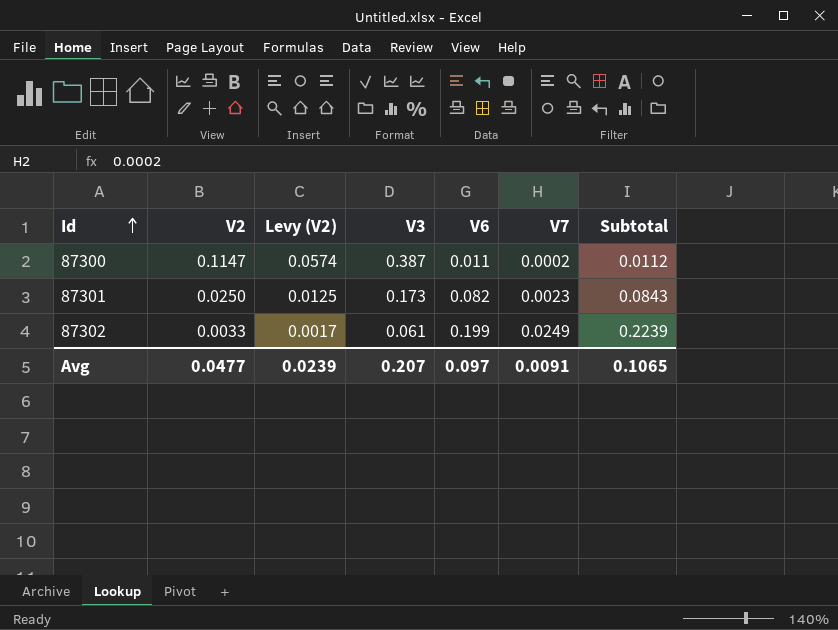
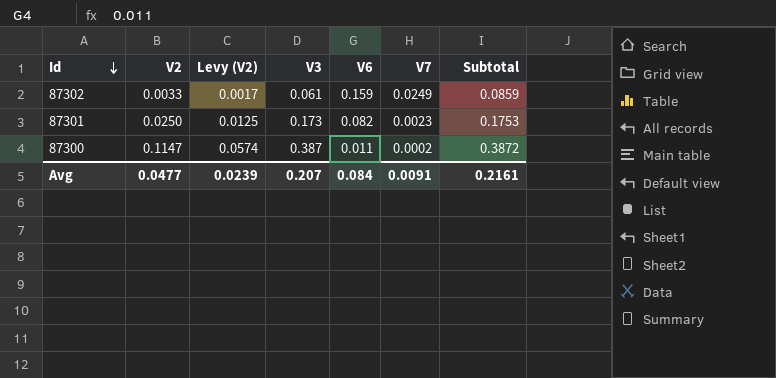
row order: Id ascending -> Id descending
column Subtotal | formula: [V6] + [V7] -> [V3] + [V7]
87302 | V6: 0.199 -> 0.159
Avg | V6: 0.097 -> 0.084
Avg | Subtotal: 0.1065 -> 0.2161

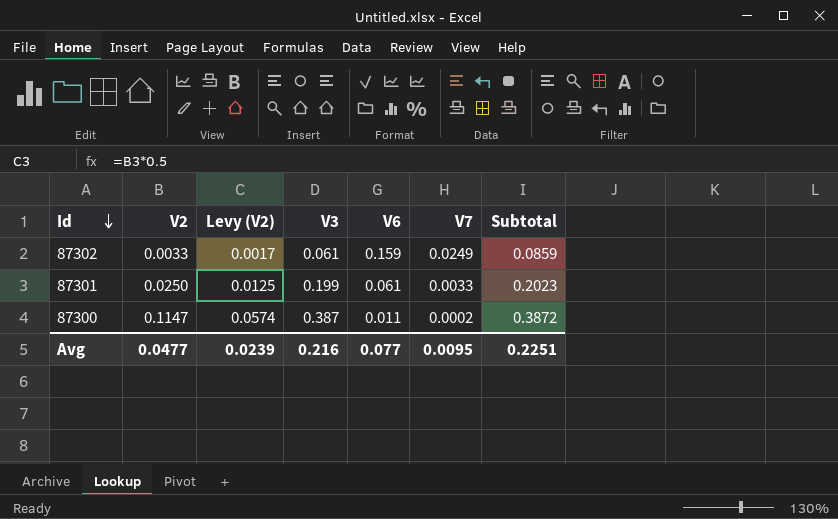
87301 | V3: 0.173 -> 0.199
87301 | V6: 0.082 -> 0.061
87301 | V7: 0.0023 -> 0.0033
87301 | Subtotal: 0.1753 -> 0.2023
Avg | V3: 0.207 -> 0.216
Avg | V6: 0.084 -> 0.077
Avg | V7: 0.0091 -> 0.0095
Avg | Subtotal: 0.2161 -> 0.2251

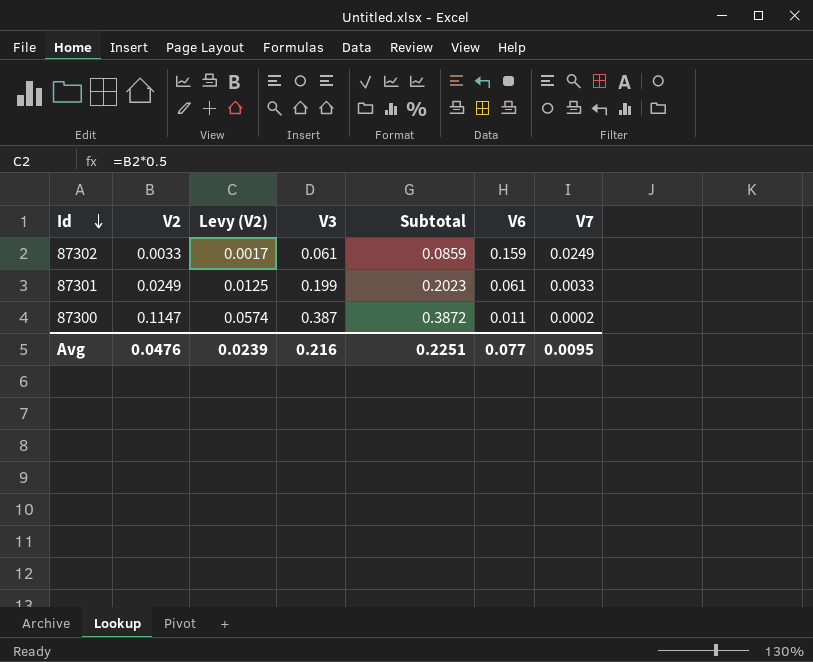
column Subtotal | position: 7 -> 5
87301 | V2: 0.0250 -> 0.0249
Avg | V2: 0.0477 -> 0.0476

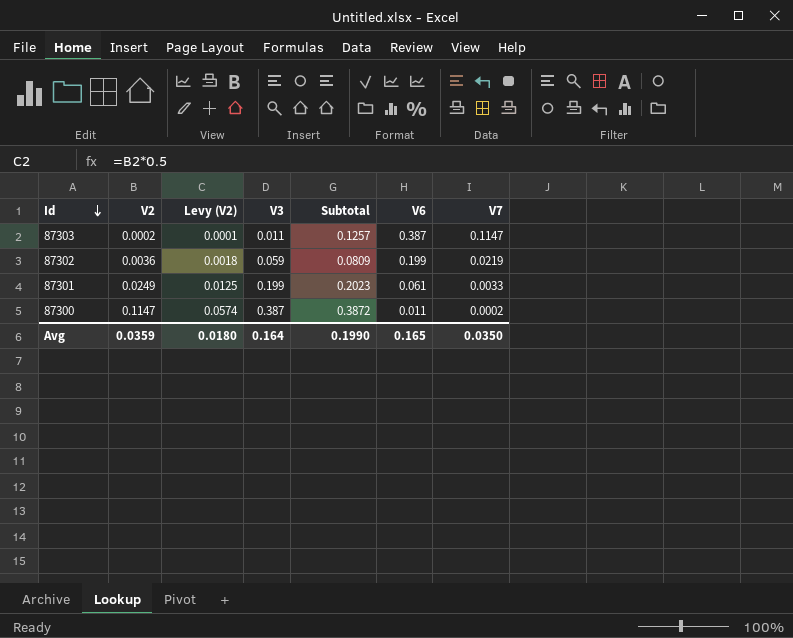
row 87303: none -> 0.0002 | 0.0001 | 0.011 | 0.1257 | 0.387 | 0.1147
87302 | V2: 0.0033 -> 0.0036
87302 | Levy (V2): 0.0017 -> 0.0018
87302 | V3: 0.061 -> 0.059
87302 | Subtotal: 0.0859 -> 0.0809
87302 | V6: 0.159 -> 0.199
87302 | V7: 0.0249 -> 0.0219
Avg | V2: 0.0476 -> 0.0359
Avg | Levy (V2): 0.0239 -> 0.0180
Avg | V3: 0.216 -> 0.164
Avg | Subtotal: 0.2251 -> 0.1990
Avg | V6: 0.077 -> 0.165
Avg | V7: 0.0095 -> 0.0350

